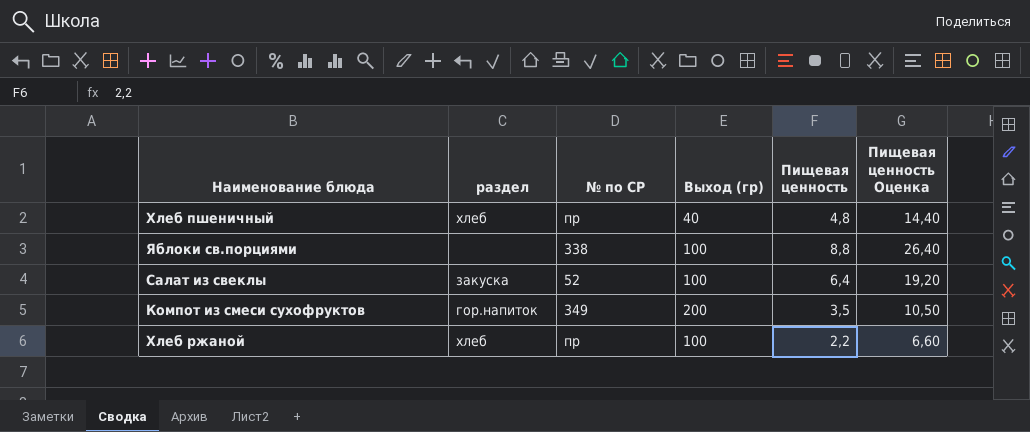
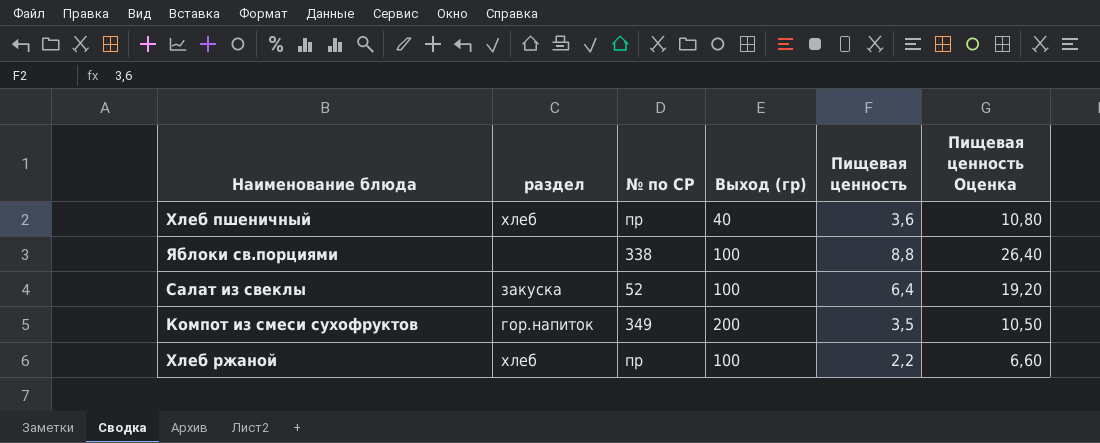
Хлеб пшеничный | Пищевая ценность: 4,8 -> 3,6
Хлеб пшеничный | Пищевая ценность Оценка: 14,40 -> 10,80

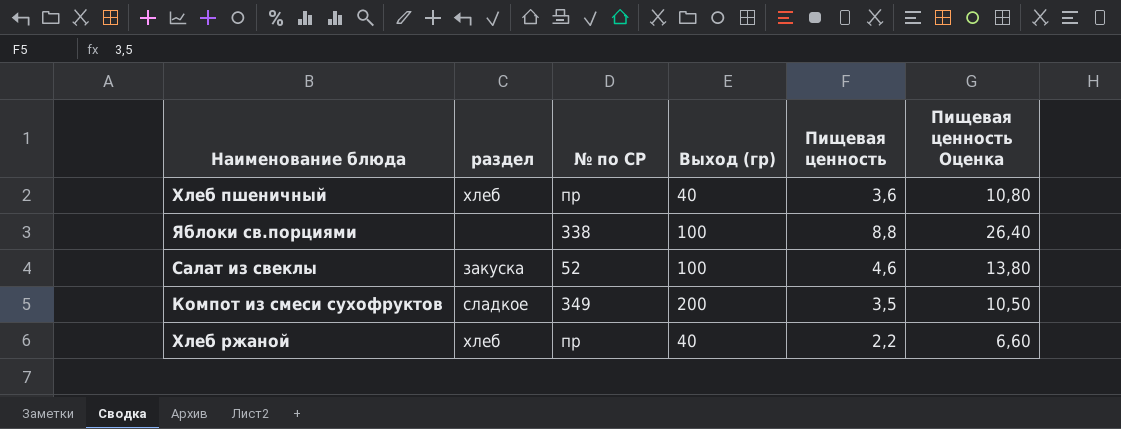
Салат из свеклы | Пищевая ценность: 6,4 -> 4,6
Салат из свеклы | Пищевая ценность Оценка: 19,20 -> 13,80
Компот из смеси сухофруктов | раздел: гор.напиток -> сладкое
Хлеб ржаной | Выход (гр): 100 -> 40

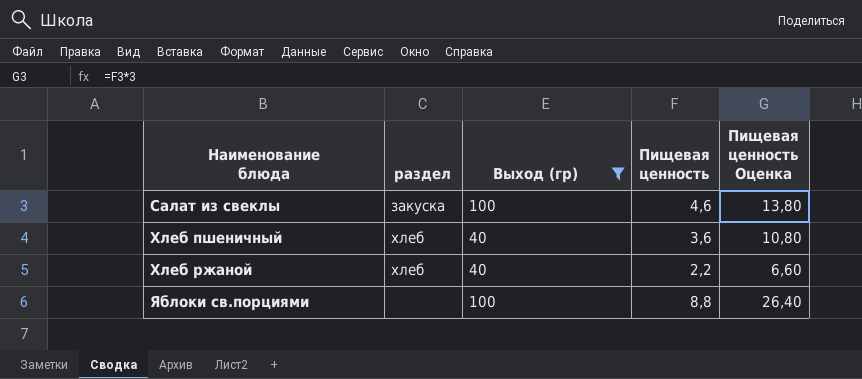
filter: none -> Выход (гр) != 200
row order: none -> Наименование блюда ascending
column № по СР | position: 3 -> none

